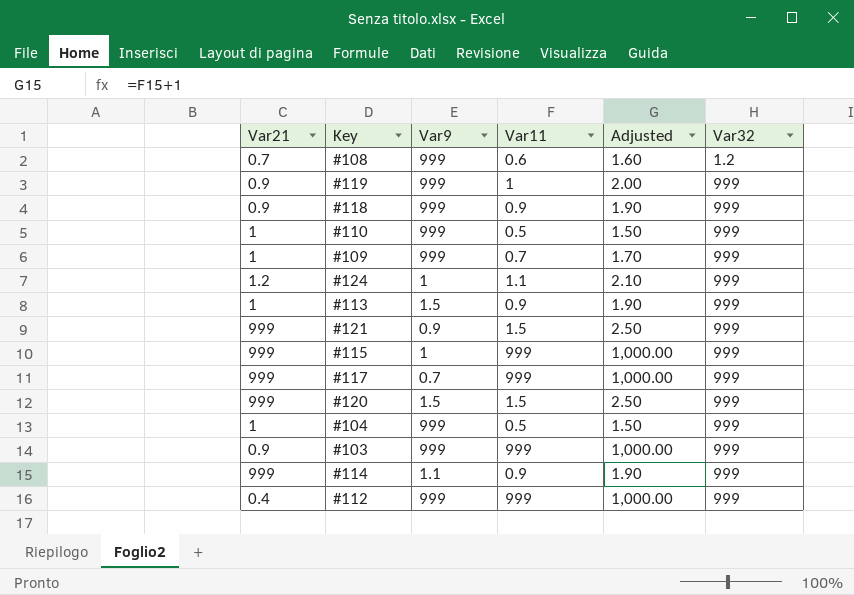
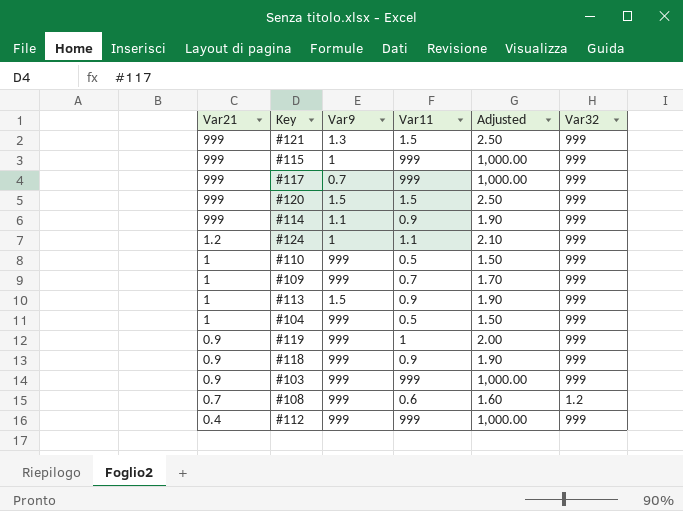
row order: Var32 ascending -> Var21 descending
#121 | Var9: 0.9 -> 1.3

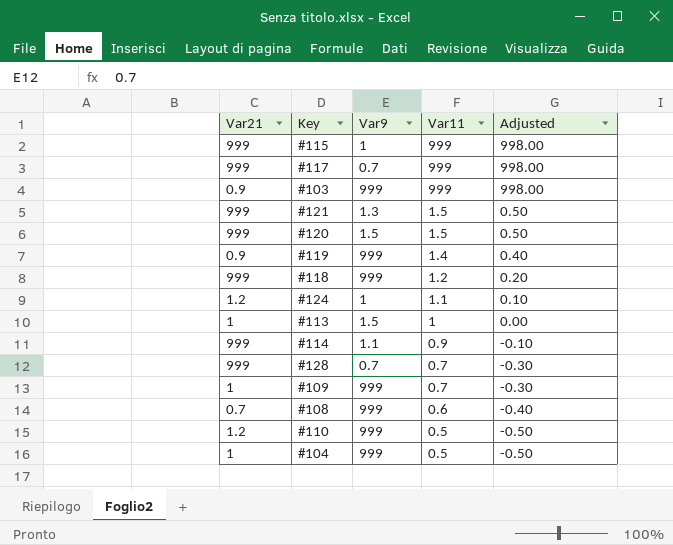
row order: Var21 descending -> Var11 descending
column Var32 | position: 6 -> none
column Adjusted | formula: [Var11] + 1 -> [Var11] - 1
row #112: 0.4 | 999 | 999 | 1,000.00 | 999 -> none
#119 | Var11: 1 -> 1.4
#118 | Var21: 0.9 -> 999
#118 | Var11: 0.9 -> 1.2
#113 | Var11: 0.9 -> 1
row #128: none -> 999 | 0.7 | 0.7 | -0.30
#110 | Var21: 1 -> 1.2

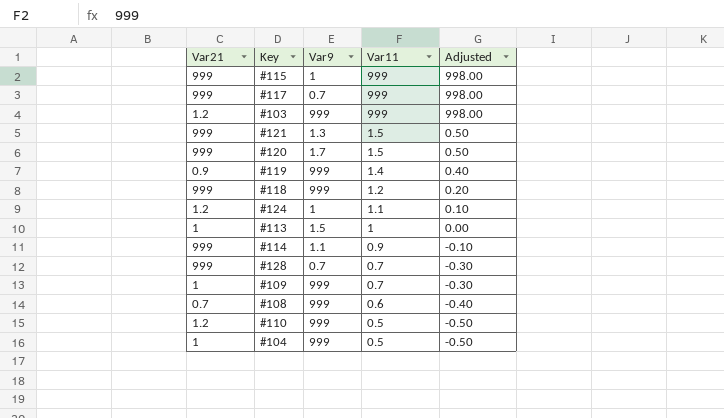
#103 | Var21: 0.9 -> 1.2
#120 | Var9: 1.5 -> 1.7

